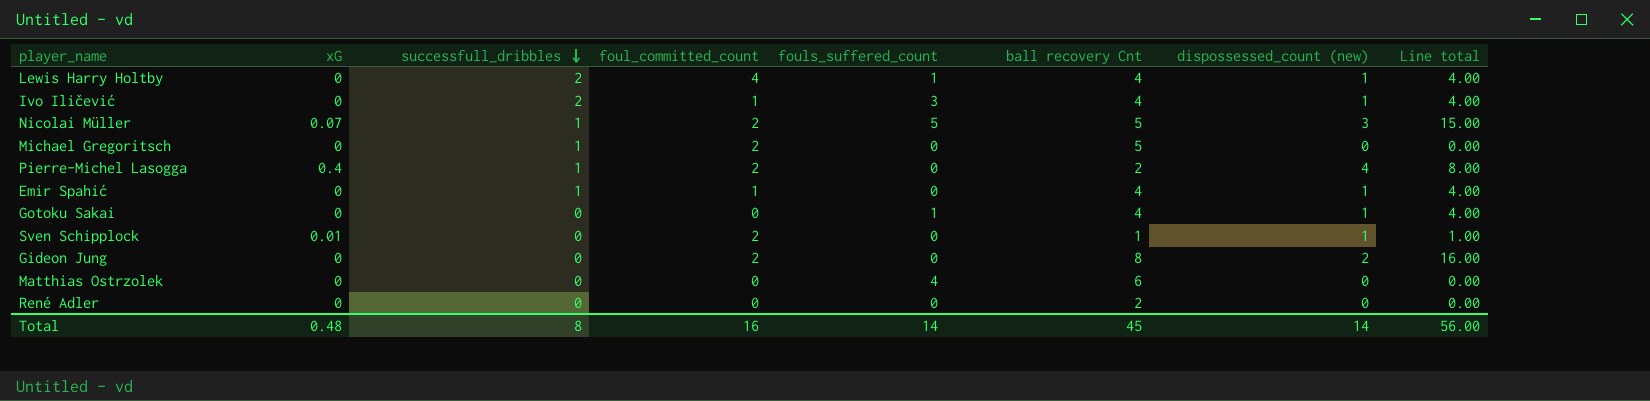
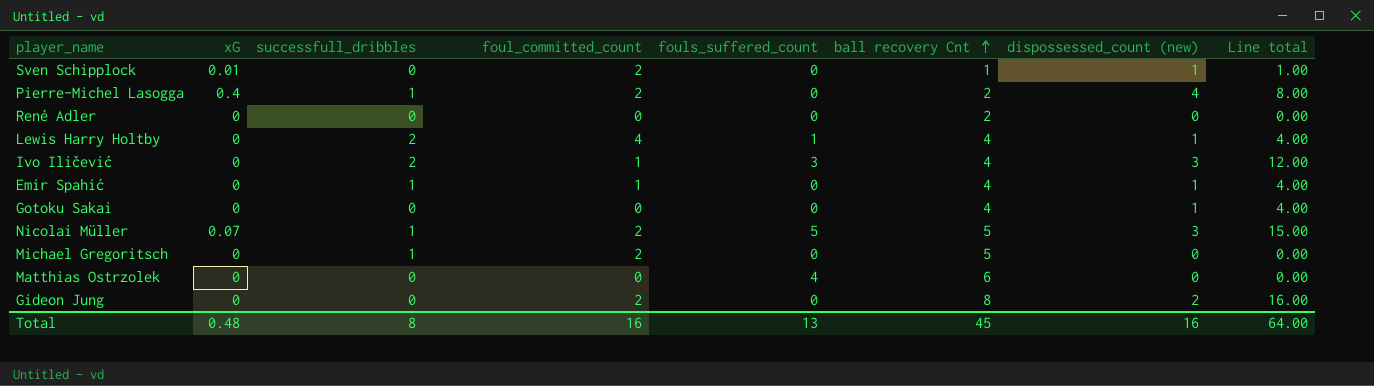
row order: successfull_dribbles descending -> ball recovery Cnt ascending
Ivo Iličević | dispossessed_count (new): 1 -> 3
Ivo Iličević | Line total: 4.00 -> 12.00
Gotoku Sakai | fouls_suffered_count: 1 -> 0
Total | fouls_suffered_count: 14 -> 13
Total | dispossessed_count (new): 14 -> 16
Total | Line total: 56.00 -> 64.00

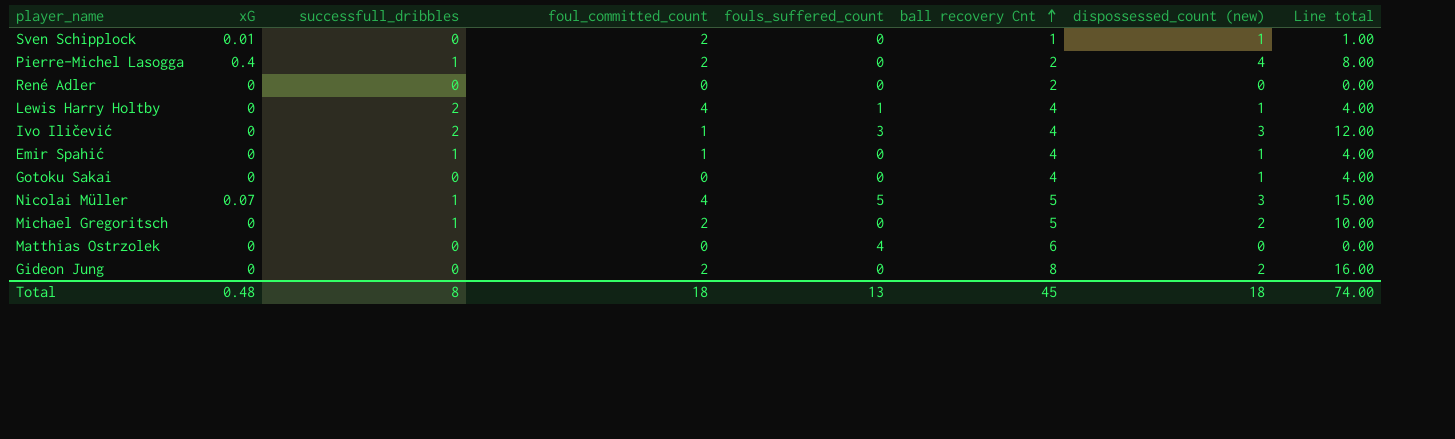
Nicolai Müller | foul_committed_count: 2 -> 4
Michael Gregoritsch | dispossessed_count (new): 0 -> 2
Michael Gregoritsch | Line total: 0.00 -> 10.00
Total | foul_committed_count: 16 -> 18
Total | dispossessed_count (new): 16 -> 18
Total | Line total: 64.00 -> 74.00

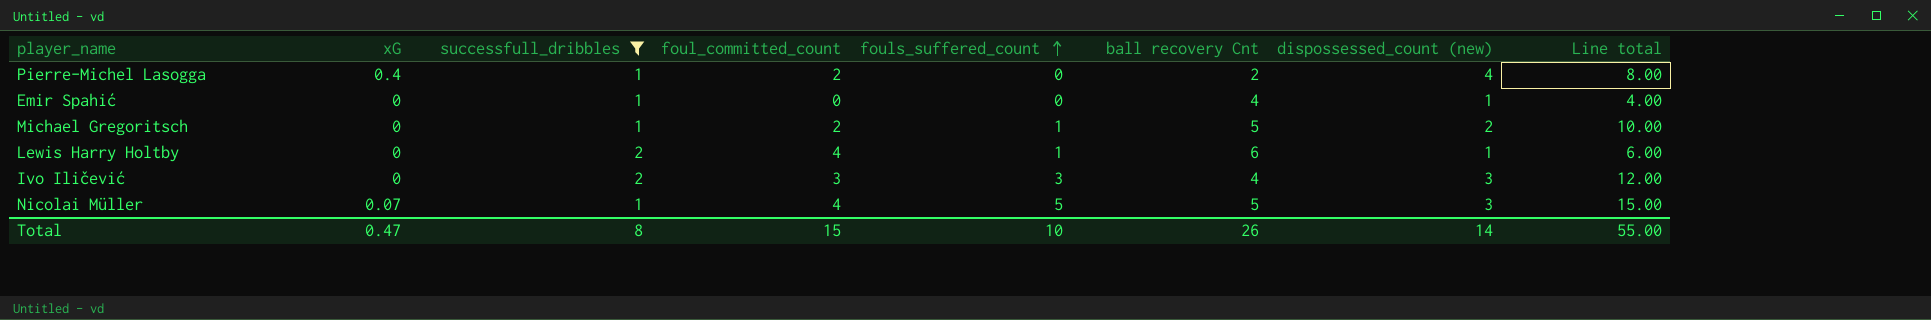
filter: none -> successfull_dribbles != 0
row order: ball recovery Cnt ascending -> fouls_suffered_count ascending
Emir Spahić | foul_committed_count: 1 -> 0
Michael Gregoritsch | fouls_suffered_count: 0 -> 1
Lewis Harry Holtby | ball recovery Cnt: 4 -> 6
Lewis Harry Holtby | Line total: 4.00 -> 6.00
Ivo Iličević | foul_committed_count: 1 -> 3
Total | xG: 0.48 -> 0.47
Total | foul_committed_count: 18 -> 15
Total | fouls_suffered_count: 13 -> 10
Total | ball recovery Cnt: 45 -> 26
Total | dispossessed_count (new): 18 -> 14
Total | Line total: 74.00 -> 55.00

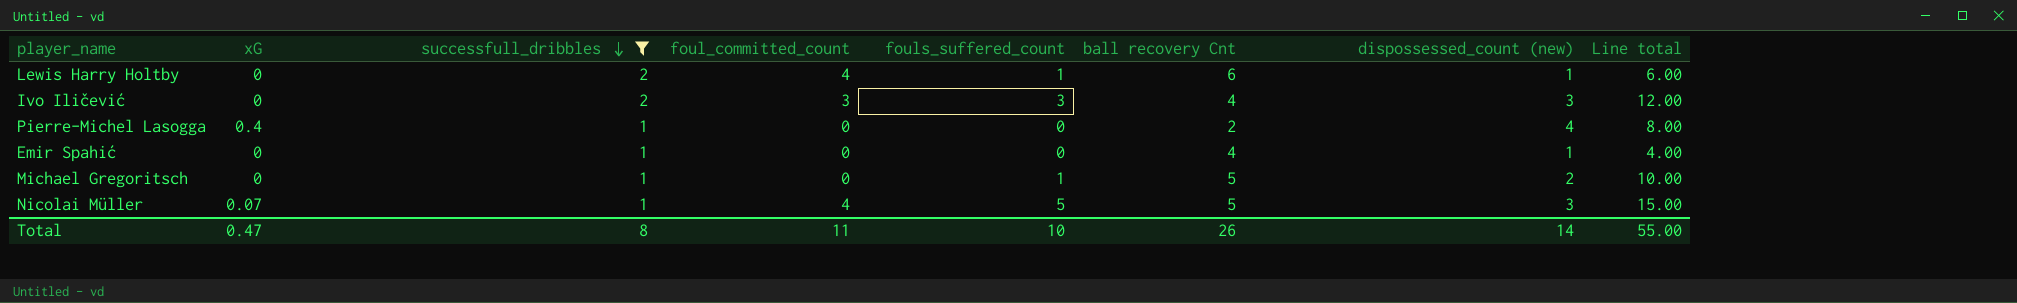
row order: fouls_suffered_count ascending -> successfull_dribbles descending
Pierre-Michel Lasogga | foul_committed_count: 2 -> 0
Michael Gregoritsch | foul_committed_count: 2 -> 0
Total | foul_committed_count: 15 -> 11

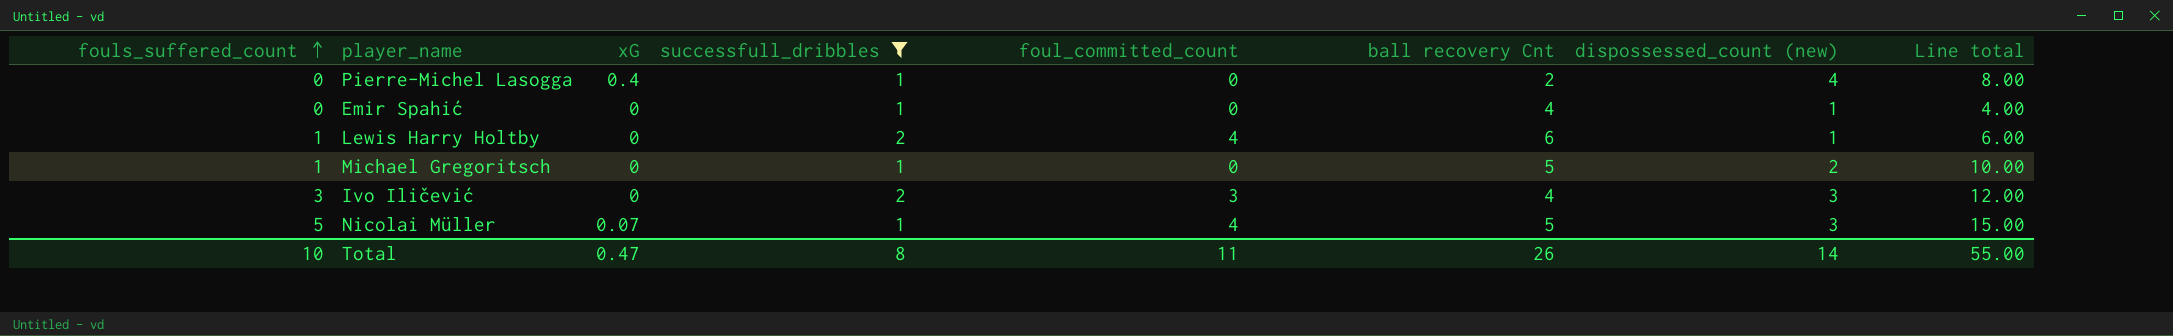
row order: successfull_dribbles descending -> fouls_suffered_count ascending
column fouls_suffered_count | position: 5 -> 1

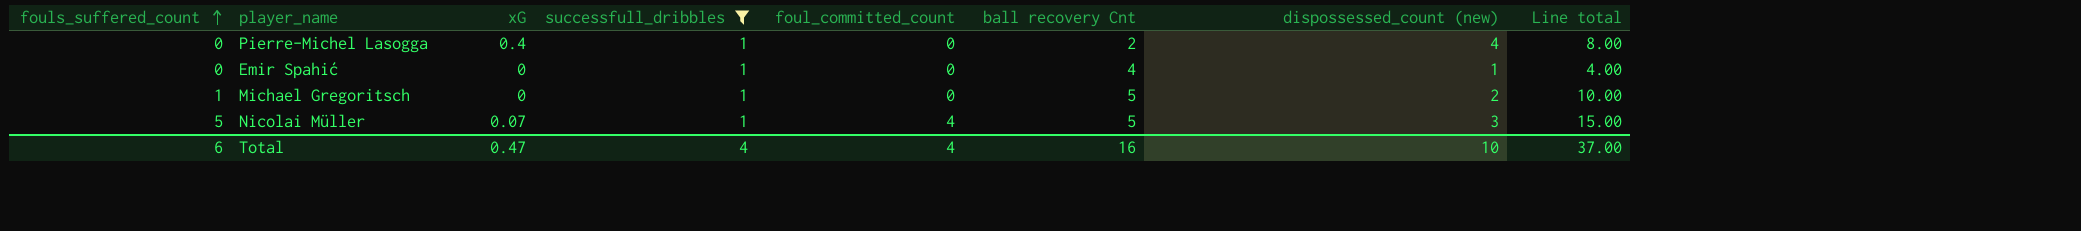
row Lewis Harry Holtby: 1 | 0 | 2 | 4 | 6 | 1 | 6.00 -> none
row Ivo Iličević: 3 | 0 | 2 | 3 | 4 | 3 | 12.00 -> none
Total | fouls_suffered_count: 10 -> 6
Total | successfull_dribbles: 8 -> 4
Total | foul_committed_count: 11 -> 4
Total | ball recovery Cnt: 26 -> 16
Total | dispossessed_count (new): 14 -> 10
Total | Line total: 55.00 -> 37.00

